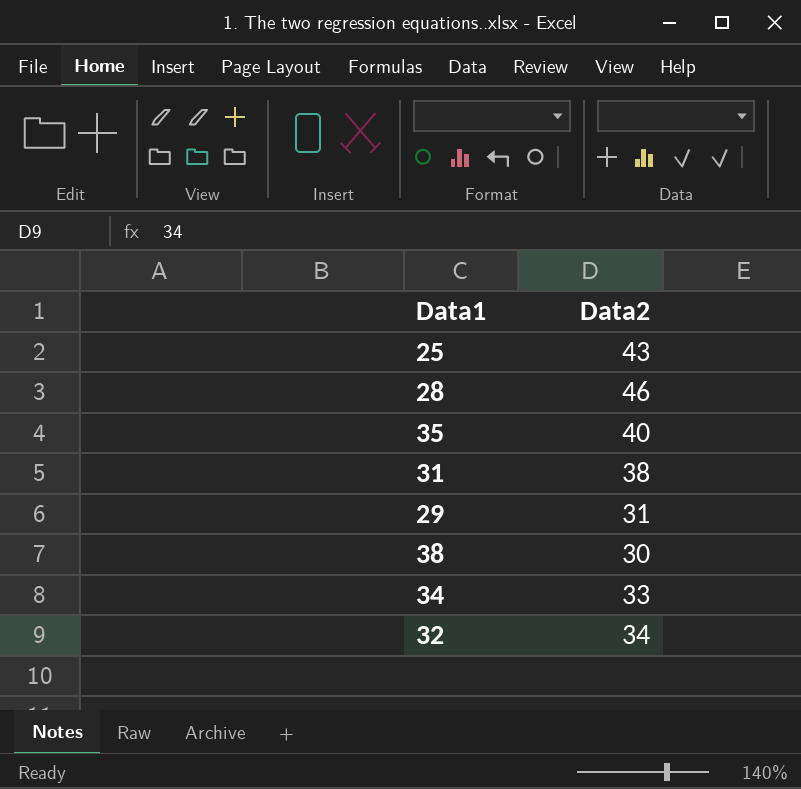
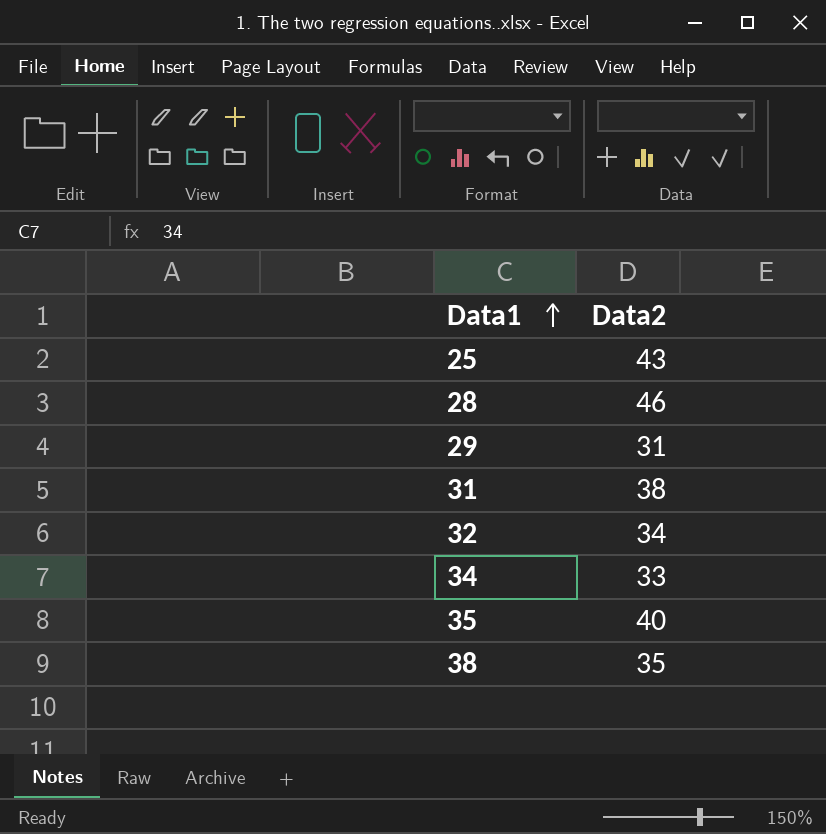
row order: none -> Data1 ascending
38 | Data2: 30 -> 35

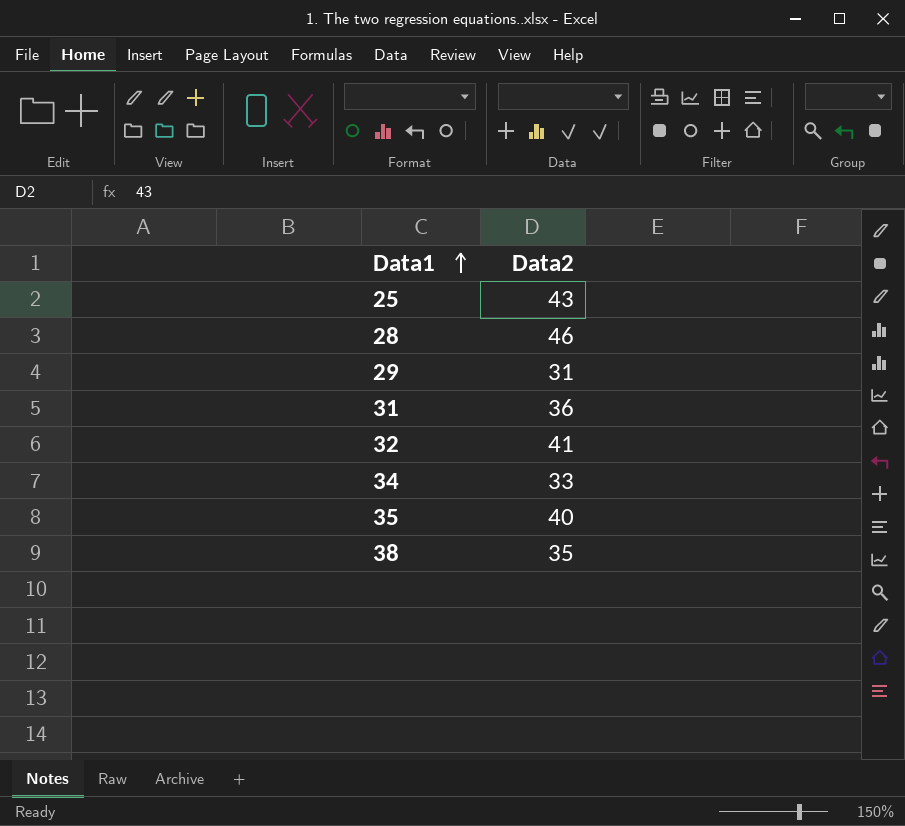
31 | Data2: 38 -> 36
32 | Data2: 34 -> 41

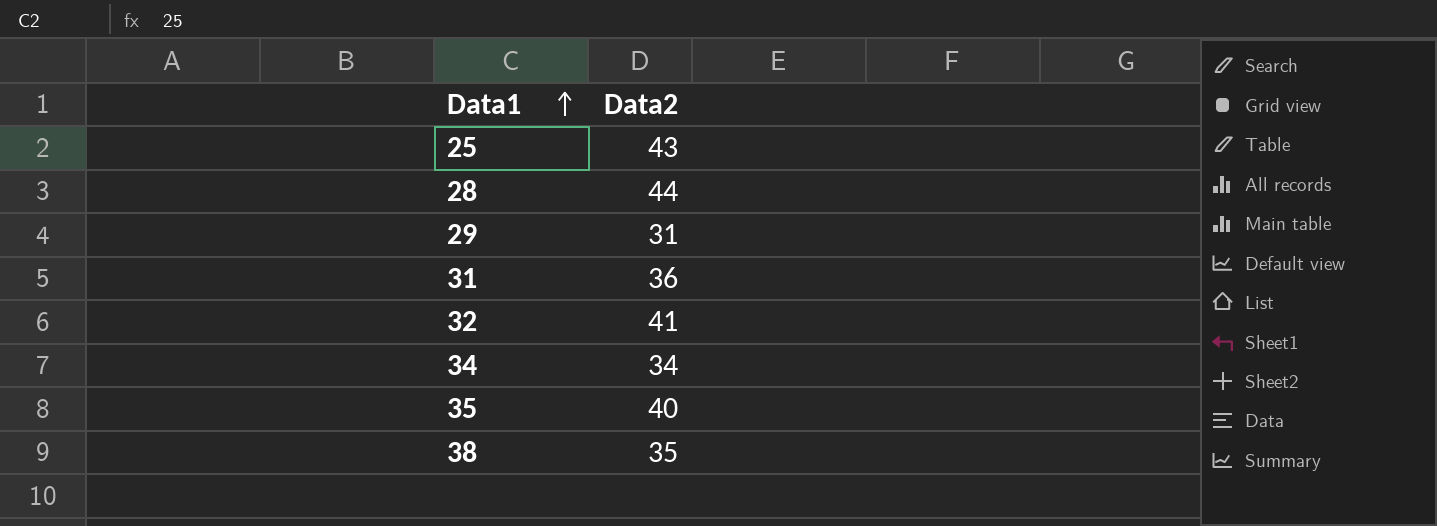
28 | Data2: 46 -> 44
34 | Data2: 33 -> 34

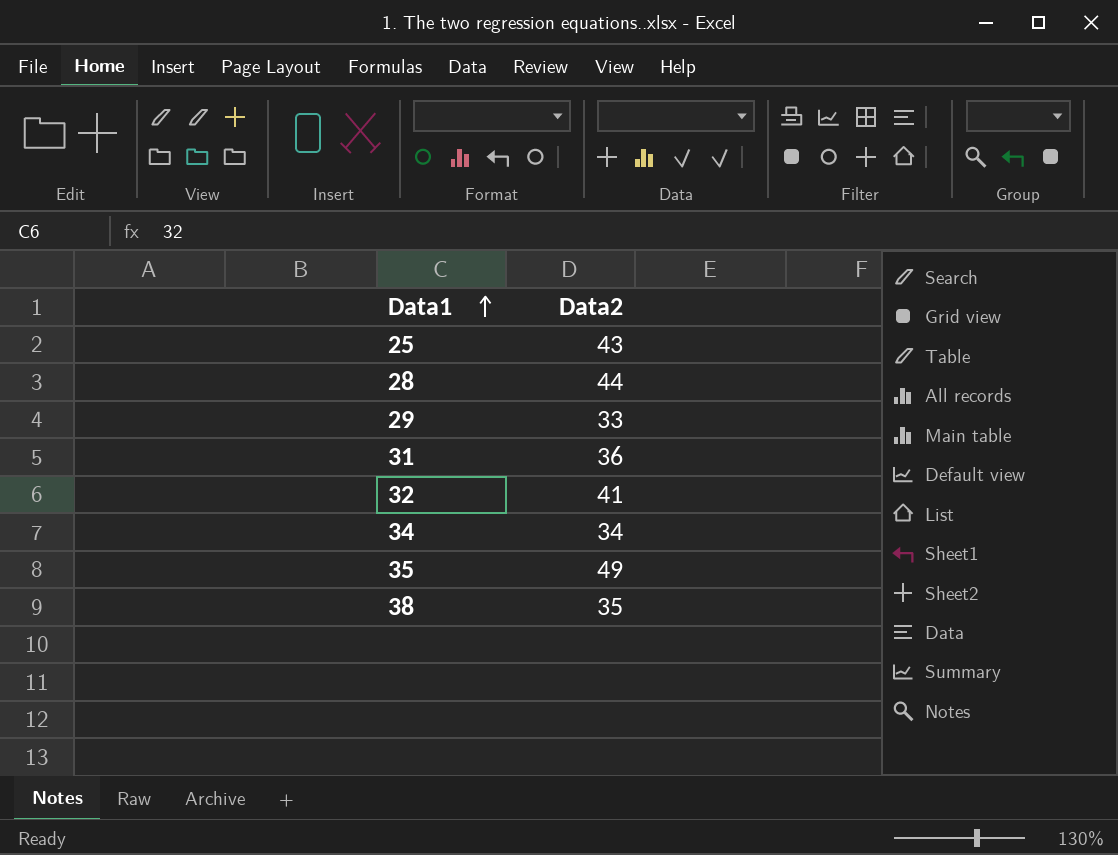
29 | Data2: 31 -> 33
35 | Data2: 40 -> 49

